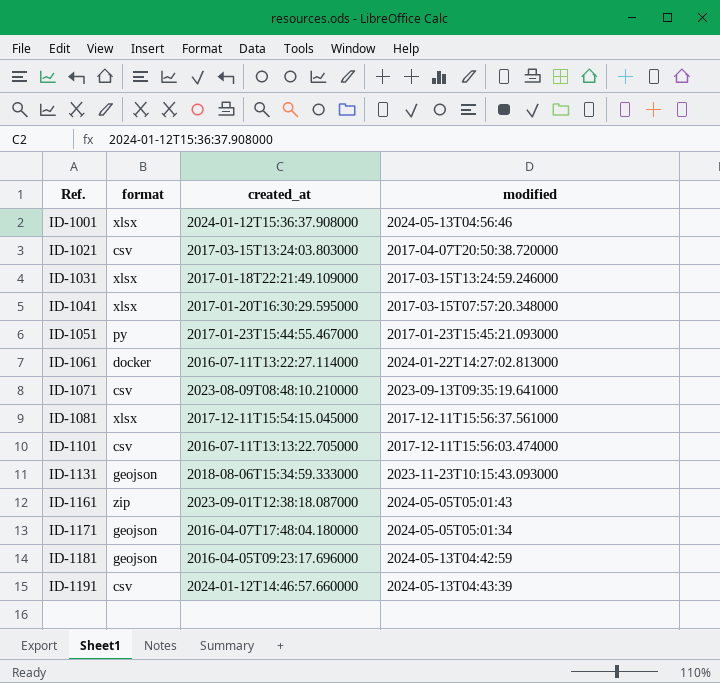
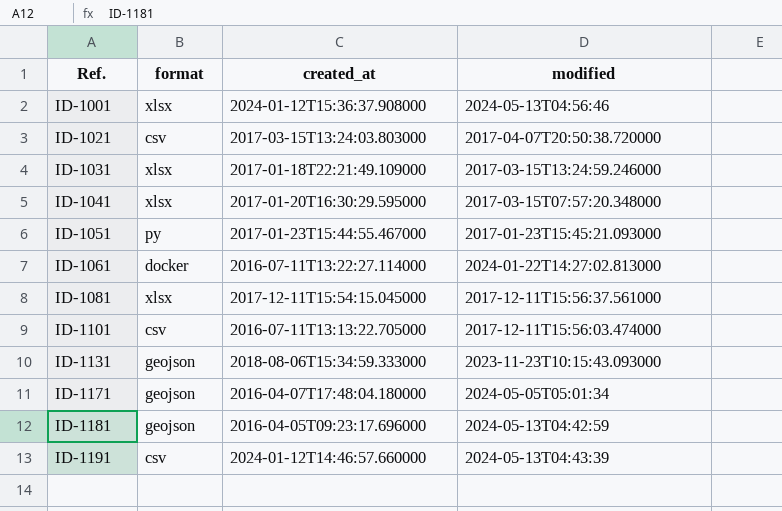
row ID-1071: csv | 2023-08-09T08:48:10.210000 | 2023-09-13T09:35:19.641000 -> none
row ID-1161: zip | 2023-09-01T12:38:18.087000 | 2024-05-05T05:01:43 -> none

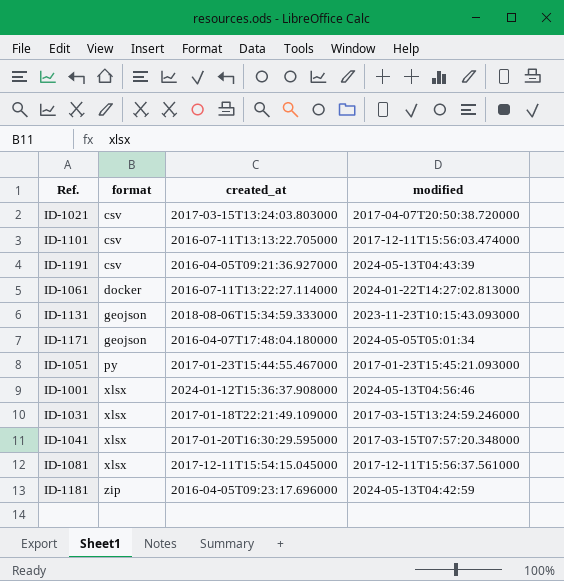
row order: Ref. ascending -> format ascending
ID-1191 | created_at: 2024-01-12T14:46:57.660000 -> 2016-04-05T09:21:36.927000
ID-1181 | format: geojson -> zip

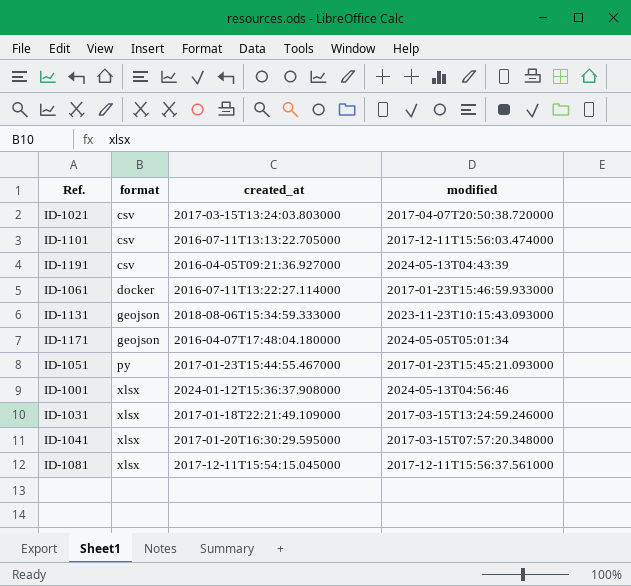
row ID-1181: zip | 2016-04-05T09:23:17.696000 | 2024-05-13T04:42:59 -> none
ID-1061 | modified: 2024-01-22T14:27:02.813000 -> 2017-01-23T15:46:59.933000

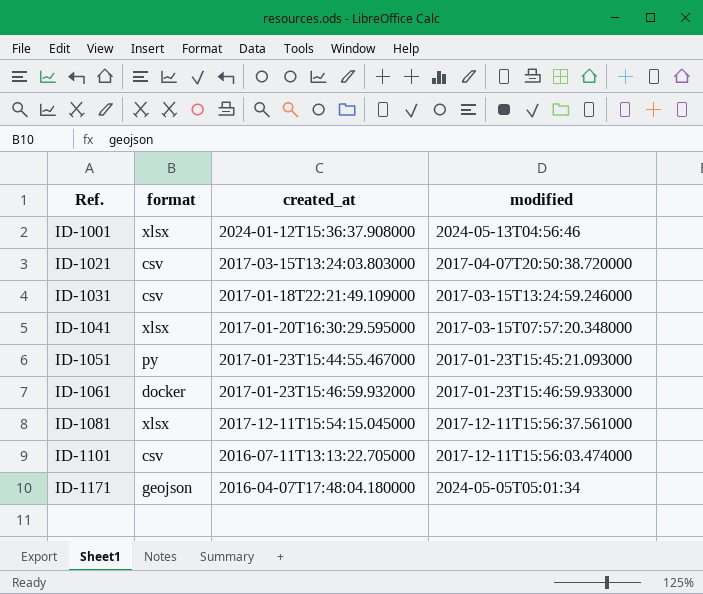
row order: format ascending -> Ref. ascending
row ID-1191: csv | 2016-04-05T09:21:36.927000 | 2024-05-13T04:43:39 -> none
row ID-1131: geojson | 2018-08-06T15:34:59.333000 | 2023-11-23T10:15:43.093000 -> none
ID-1031 | format: xlsx -> csv
ID-1061 | created_at: 2016-07-11T13:22:27.114000 -> 2017-01-23T15:46:59.932000

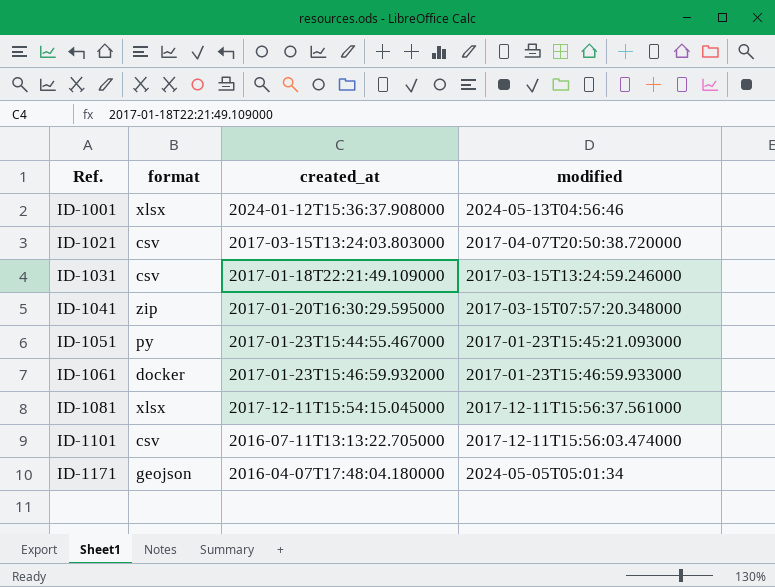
ID-1041 | format: xlsx -> zip

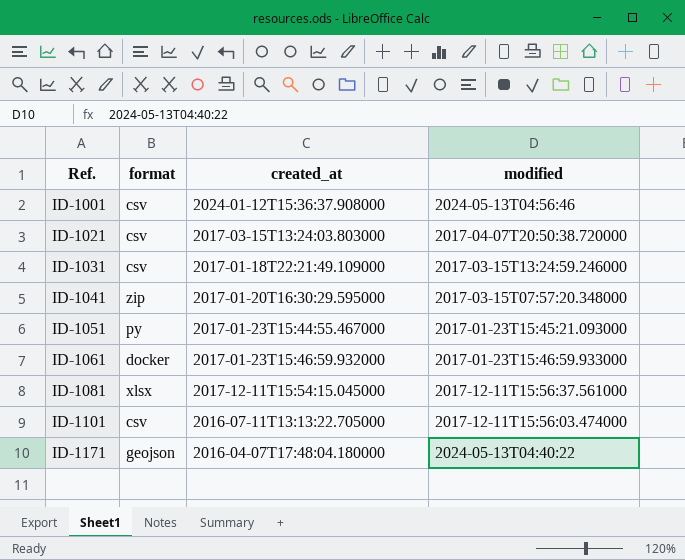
ID-1001 | format: xlsx -> csv
ID-1171 | modified: 2024-05-05T05:01:34 -> 2024-05-13T04:40:22

